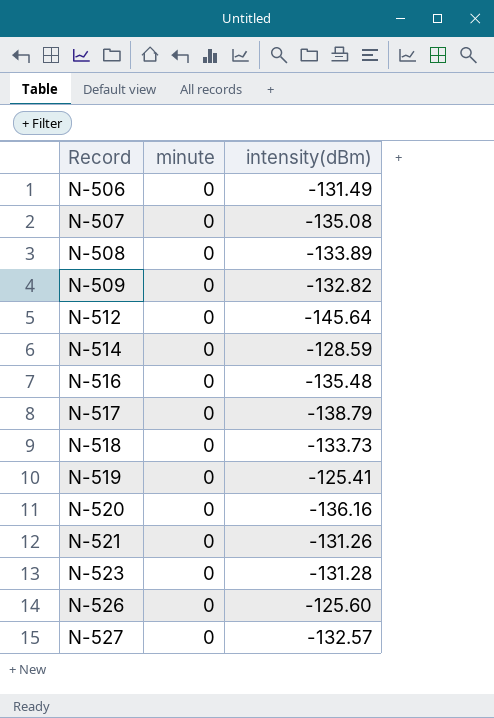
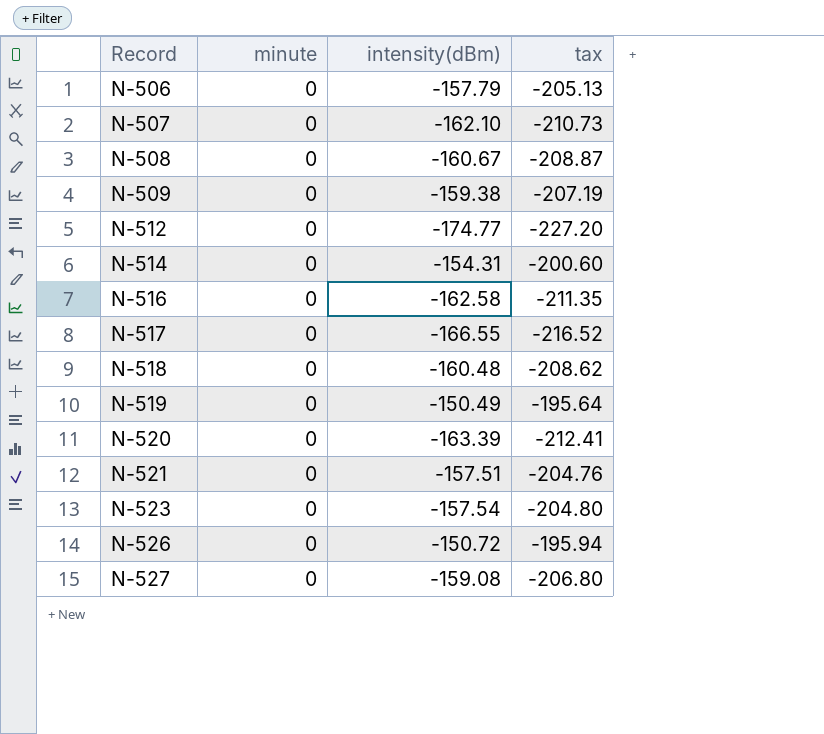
column tax | formula: none -> [intensity(dBm)] * 1.3
N-506 | intensity(dBm): -131.49 -> -157.79
N-507 | intensity(dBm): -135.08 -> -162.10
N-508 | intensity(dBm): -133.89 -> -160.67
N-509 | intensity(dBm): -132.82 -> -159.38
N-512 | intensity(dBm): -145.64 -> -174.77
N-514 | intensity(dBm): -128.59 -> -154.31
N-516 | intensity(dBm): -135.48 -> -162.58
N-517 | intensity(dBm): -138.79 -> -166.55
N-518 | intensity(dBm): -133.73 -> -160.48
N-519 | intensity(dBm): -125.41 -> -150.49
N-520 | intensity(dBm): -136.16 -> -163.39
N-521 | intensity(dBm): -131.26 -> -157.51
N-523 | intensity(dBm): -131.28 -> -157.54
N-526 | intensity(dBm): -125.60 -> -150.72
N-527 | intensity(dBm): -132.57 -> -159.08

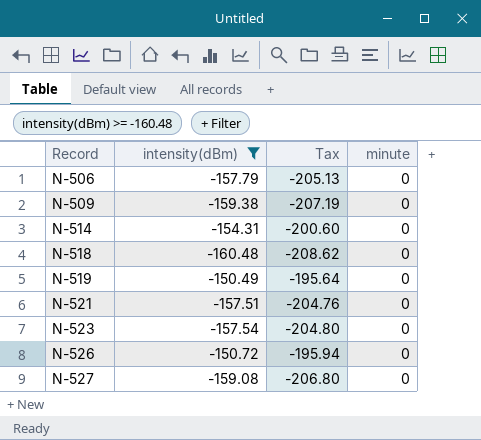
filter: none -> intensity(dBm) >= -160.48
column name: tax -> Tax
column minute | position: 2 -> 4

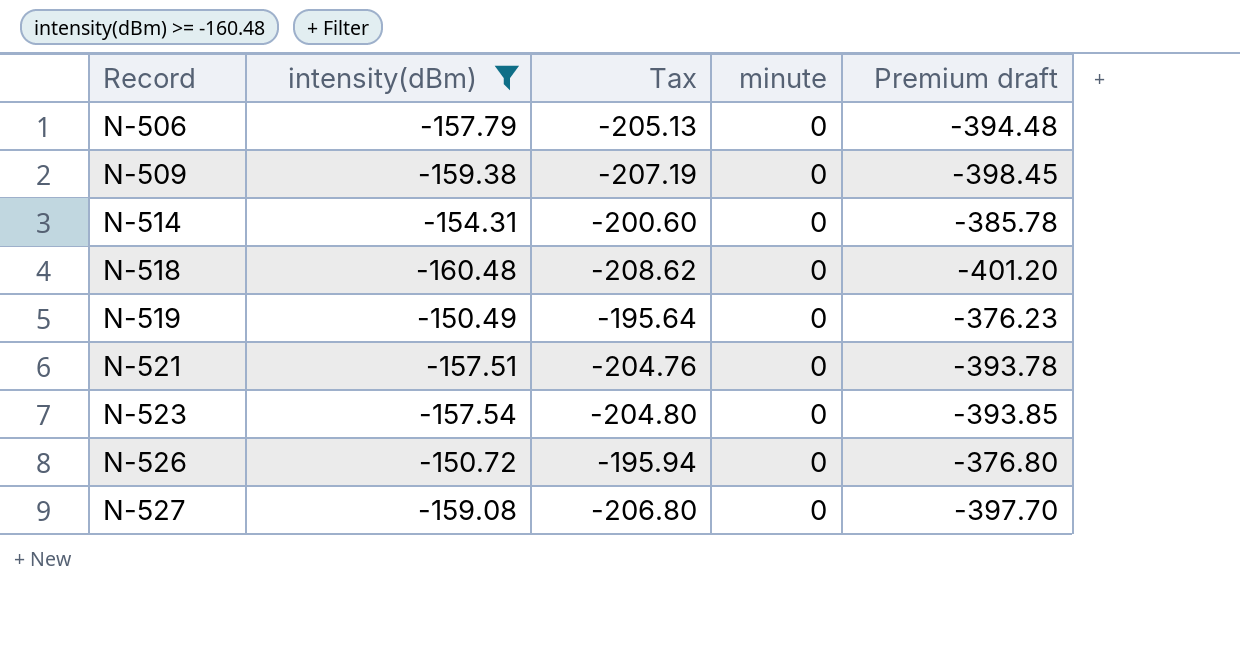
column Premium draft | formula: none -> [intensity(dBm)] * 2.5

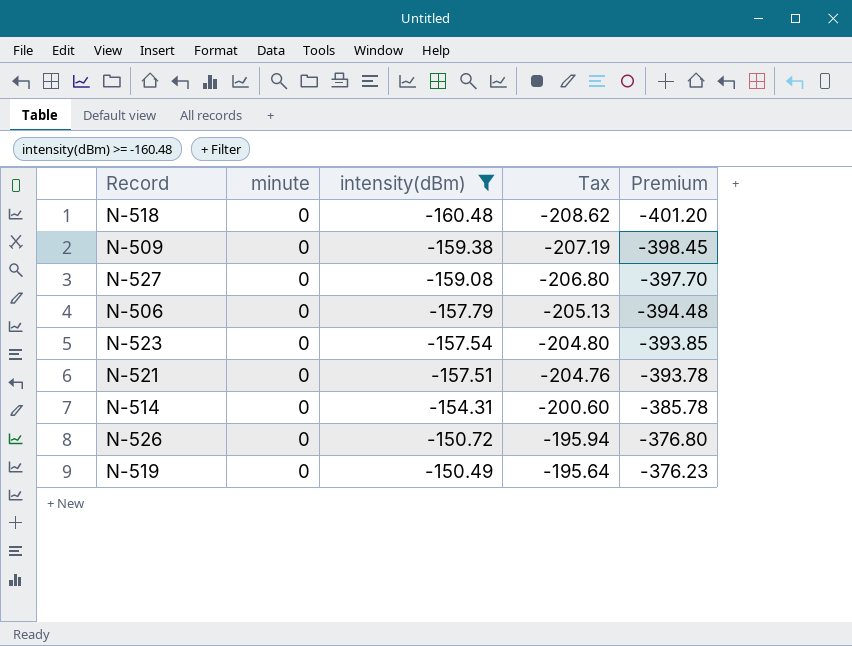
row order: Record ascending -> intensity(dBm) ascending
column minute | position: 4 -> 2
column name: Premium draft -> Premium

